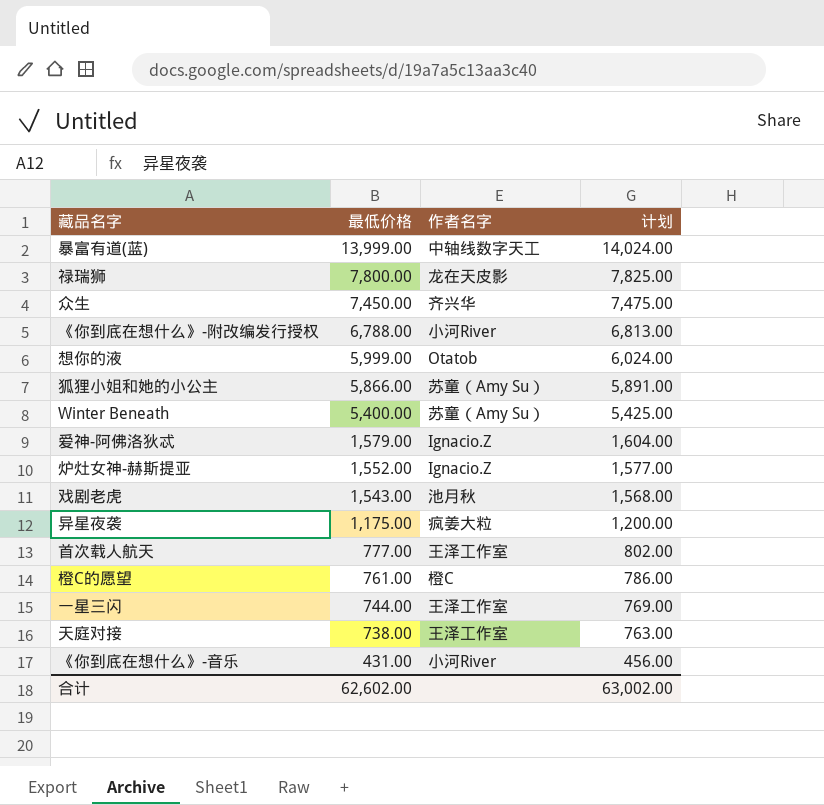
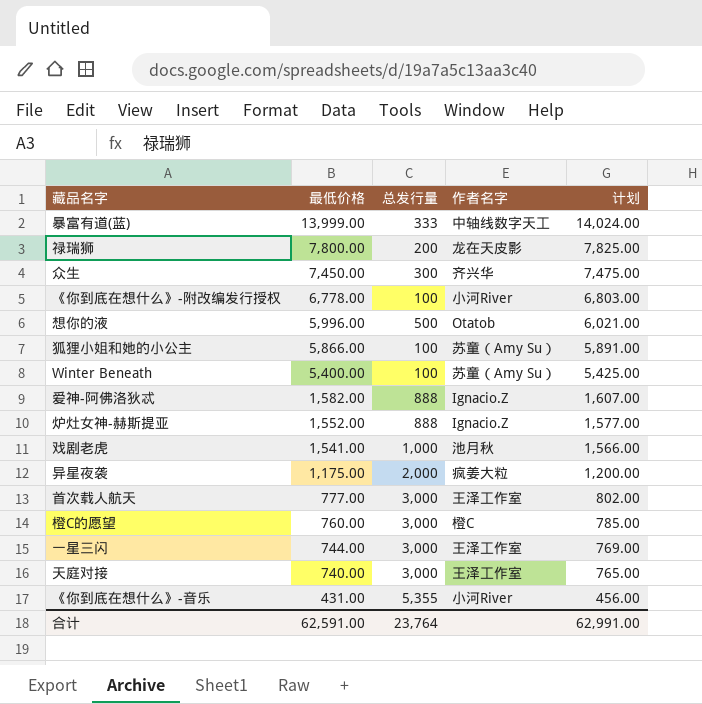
column 总发行量 | position: none -> 3
《你到底在想什么》-附改编发行授权 | 最低价格: 6,788.00 -> 6,778.00
《你到底在想什么》-附改编发行授权 | 计划: 6,813.00 -> 6,803.00
想你的液 | 最低价格: 5,999.00 -> 5,996.00
想你的液 | 计划: 6,024.00 -> 6,021.00
爱神-阿佛洛狄忒 | 最低价格: 1,579.00 -> 1,582.00
爱神-阿佛洛狄忒 | 计划: 1,604.00 -> 1,607.00
戏剧老虎 | 最低价格: 1,543.00 -> 1,541.00
戏剧老虎 | 计划: 1,568.00 -> 1,566.00
橙C的愿望 | 最低价格: 761.00 -> 760.00
橙C的愿望 | 计划: 786.00 -> 785.00
天庭对接 | 最低价格: 738.00 -> 740.00
天庭对接 | 计划: 763.00 -> 765.00
合计 | 最低价格: 62,602.00 -> 62,591.00
合计 | 计划: 63,002.00 -> 62,991.00

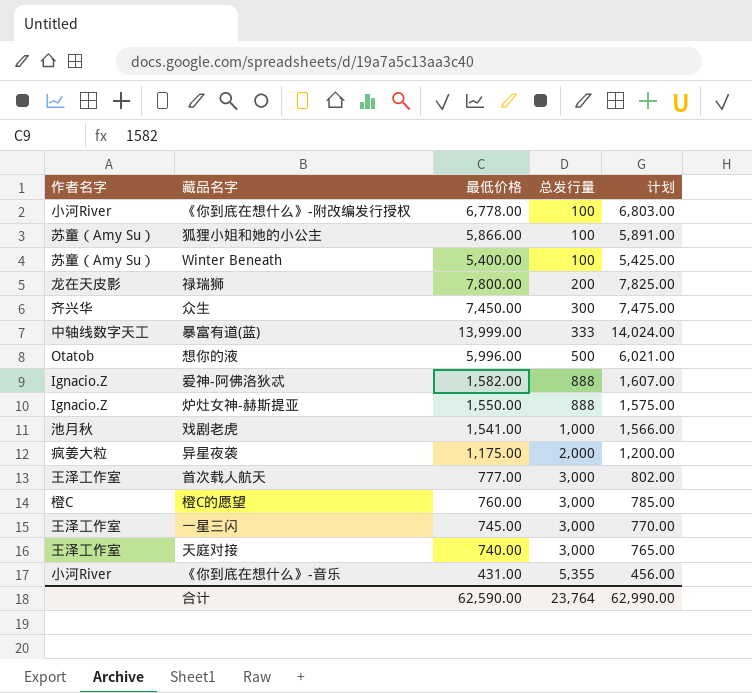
row order: 最低价格 descending -> 总发行量 ascending
column 作者名字 | position: 4 -> 1
炉灶女神-赫斯提亚 | 最低价格: 1,552.00 -> 1,550.00
炉灶女神-赫斯提亚 | 计划: 1,577.00 -> 1,575.00
一星三闪 | 最低价格: 744.00 -> 745.00
一星三闪 | 计划: 769.00 -> 770.00
合计 | 最低价格: 62,591.00 -> 62,590.00
合计 | 计划: 62,991.00 -> 62,990.00

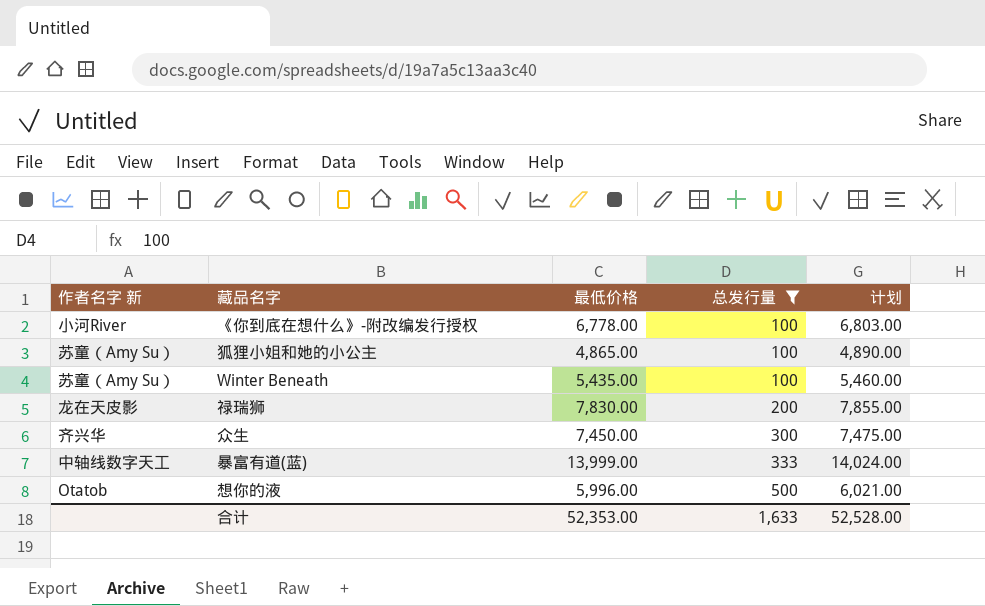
filter: none -> 总发行量 <= 500
column name: 作者名字 -> 作者名字 新
狐狸小姐和她的小公主 | 最低价格: 5,866.00 -> 4,865.00
狐狸小姐和她的小公主 | 计划: 5,891.00 -> 4,890.00
Winter Beneath | 最低价格: 5,400.00 -> 5,435.00
Winter Beneath | 计划: 5,425.00 -> 5,460.00
禄瑞狮 | 最低价格: 7,800.00 -> 7,830.00
禄瑞狮 | 计划: 7,825.00 -> 7,855.00
合计 | 最低价格: 62,590.00 -> 52,353.00
合计 | 总发行量: 23,764 -> 1,633
合计 | 计划: 62,990.00 -> 52,528.00

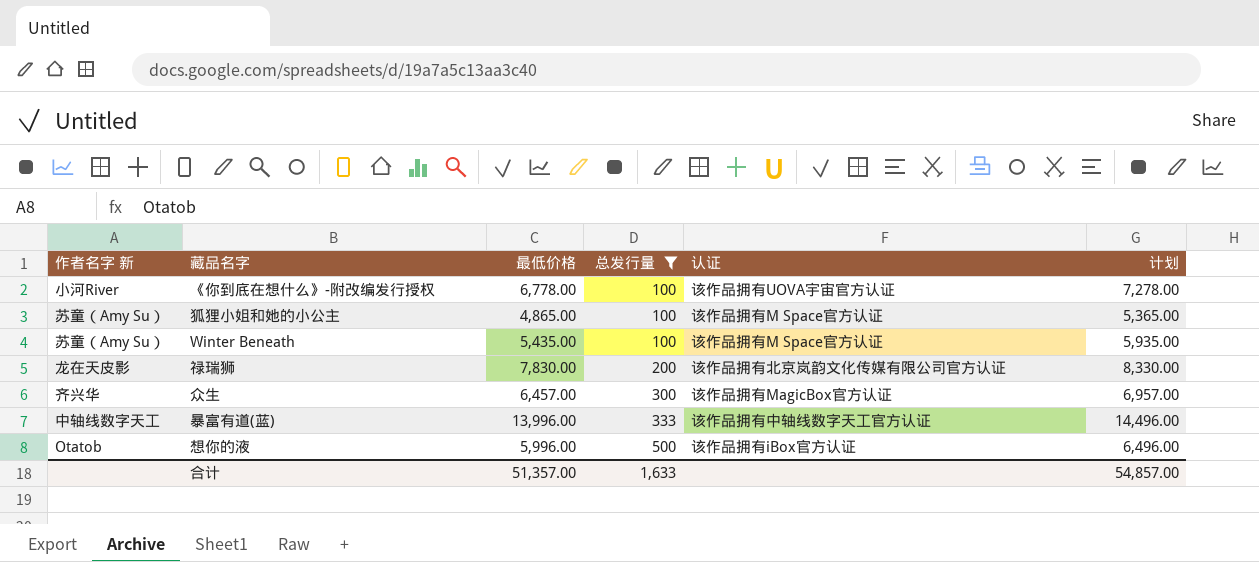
column 认证 | position: none -> 5
column 计划 | formula: [最低价格] + 25 -> [最低价格] + 500
众生 | 最低价格: 7,450.00 -> 6,457.00
暴富有道(蓝) | 最低价格: 13,999.00 -> 13,996.00
合计 | 最低价格: 52,353.00 -> 51,357.00
合计 | 计划: 52,528.00 -> 54,857.00

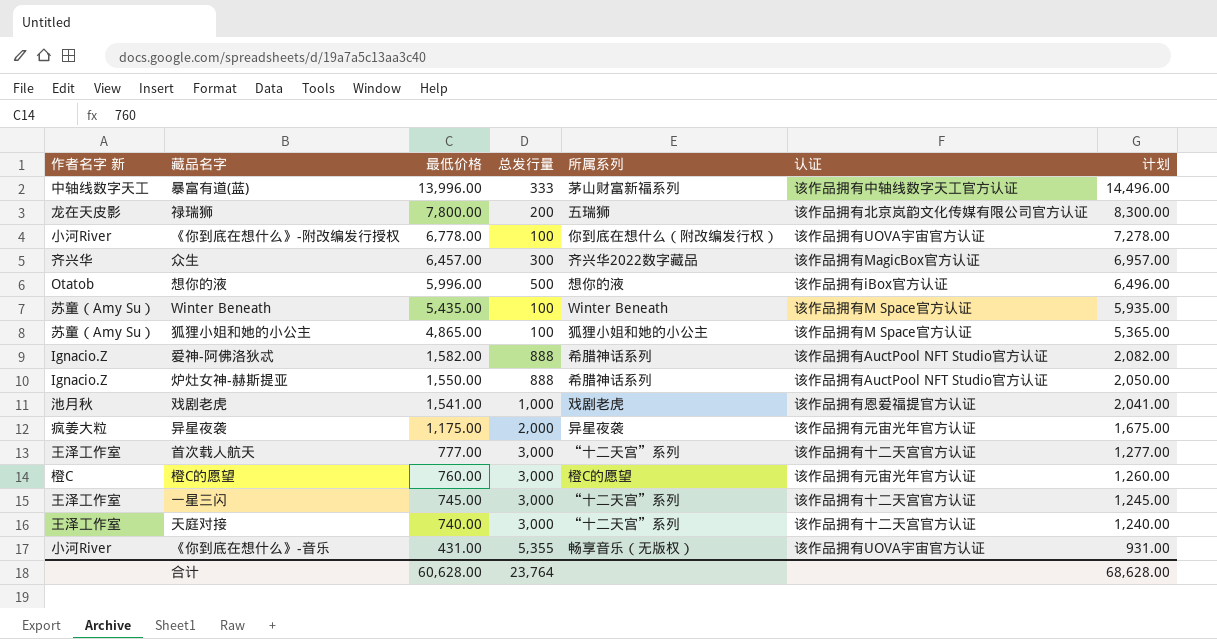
filter: 总发行量 <= 500 -> none
row order: 总发行量 ascending -> 最低价格 descending
column 所属系列 | position: none -> 5
禄瑞狮 | 最低价格: 7,830.00 -> 7,800.00
禄瑞狮 | 计划: 8,330.00 -> 8,300.00
合计 | 最低价格: 51,357.00 -> 60,628.00
合计 | 总发行量: 1,633 -> 23,764
合计 | 计划: 54,857.00 -> 68,628.00

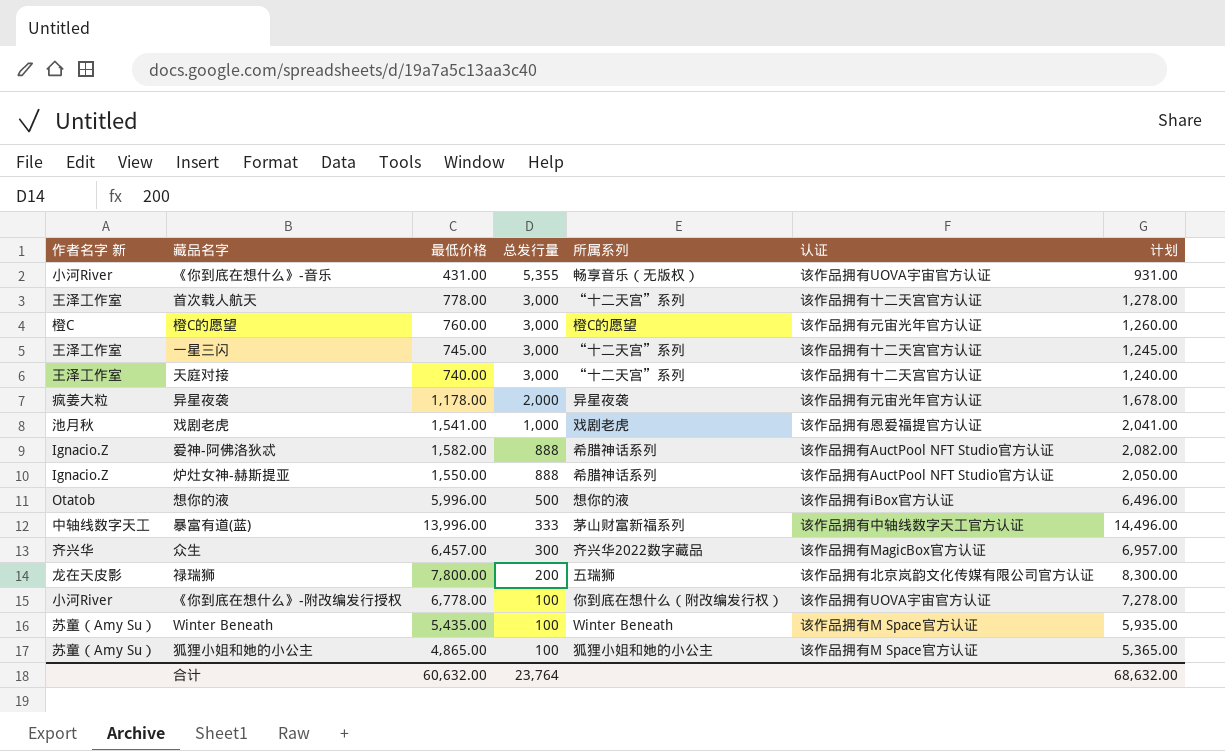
row order: 最低价格 descending -> 总发行量 descending
首次载人航天 | 最低价格: 777.00 -> 778.00
首次载人航天 | 计划: 1,277.00 -> 1,278.00
异星夜袭 | 最低价格: 1,175.00 -> 1,178.00
异星夜袭 | 计划: 1,675.00 -> 1,678.00
合计 | 最低价格: 60,628.00 -> 60,632.00
合计 | 计划: 68,628.00 -> 68,632.00

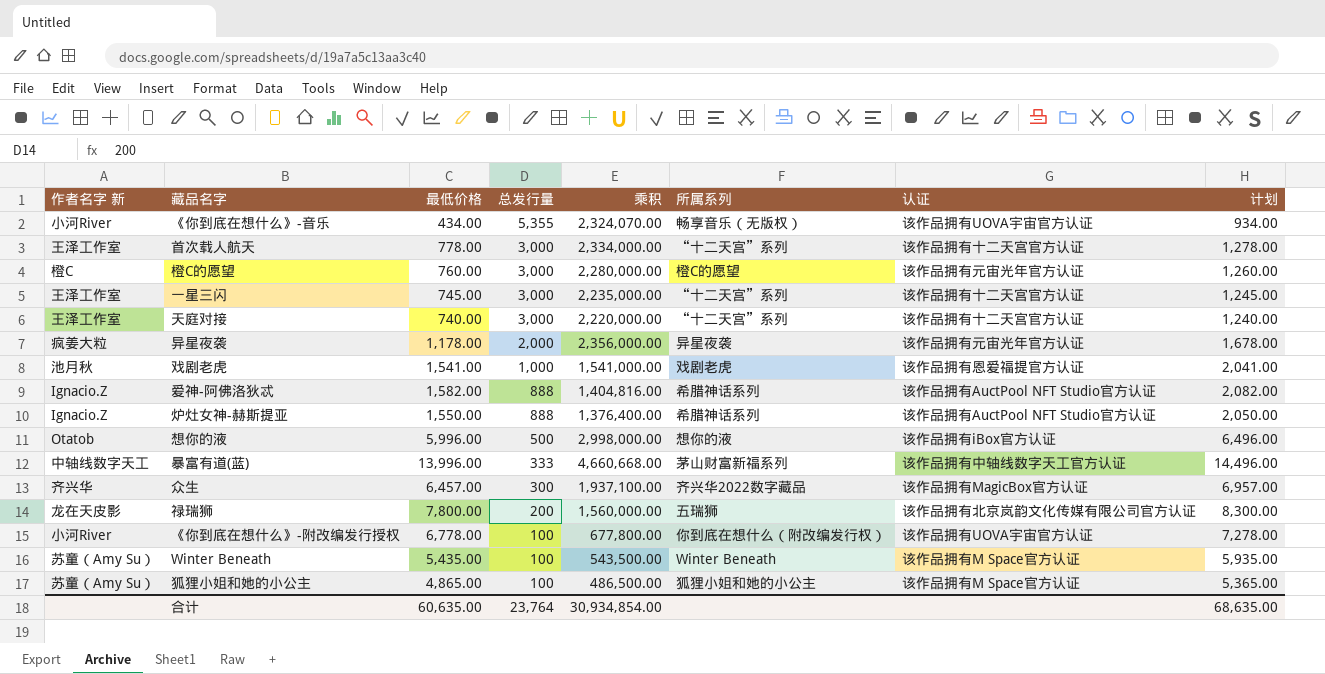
column 乘积 | formula: none -> [最低价格] * [总发行量]
《你到底在想什么》-音乐 | 最低价格: 431.00 -> 434.00
《你到底在想什么》-音乐 | 计划: 931.00 -> 934.00
合计 | 最低价格: 60,632.00 -> 60,635.00
合计 | 计划: 68,632.00 -> 68,635.00

